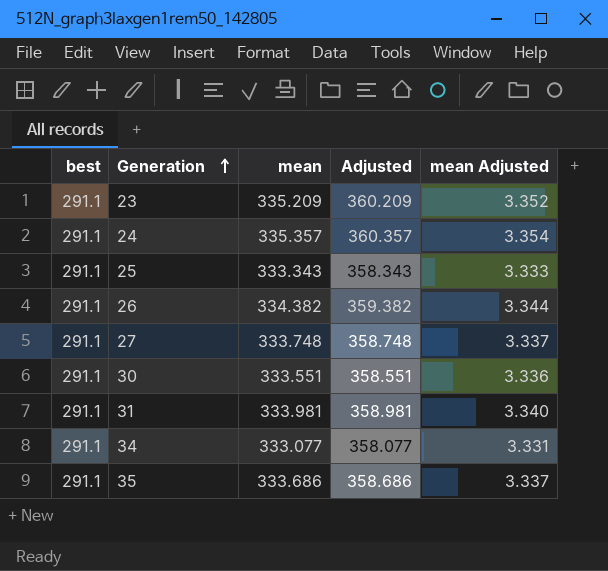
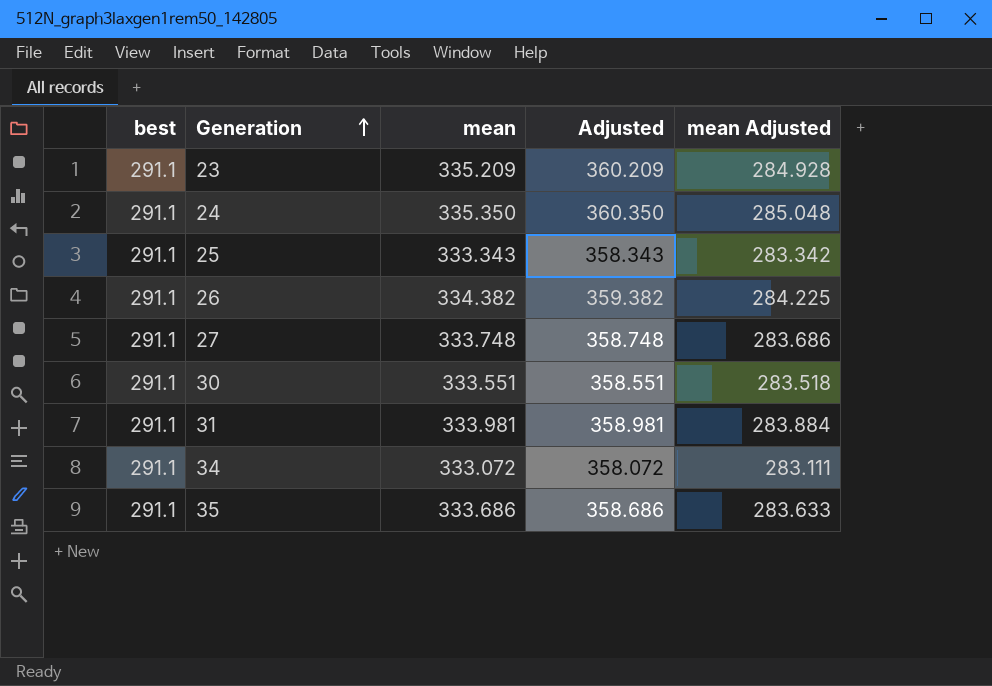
column mean Adjusted | formula: [mean] * 0.01 -> [mean] * 0.85
24 | mean: 335.357 -> 335.350
24 | Adjusted: 360.357 -> 360.350
34 | mean: 333.077 -> 333.072
34 | Adjusted: 358.077 -> 358.072

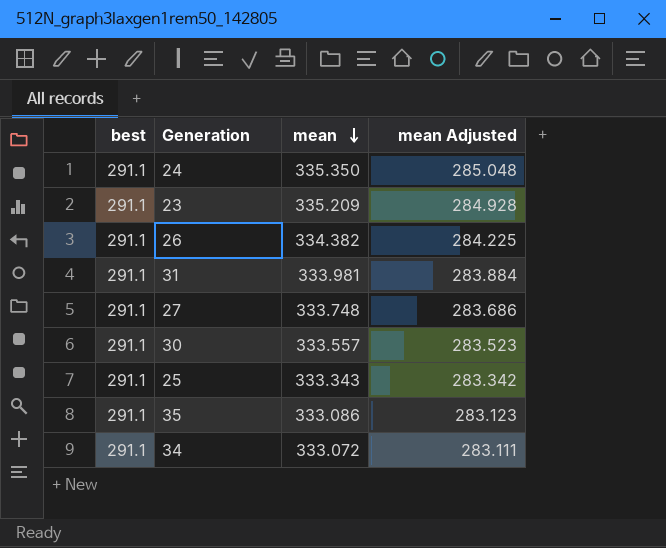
row order: Generation ascending -> mean descending
column Adjusted | formula: [mean] + 25 -> none
30 | mean: 333.551 -> 333.557
30 | mean Adjusted: 283.518 -> 283.523
35 | mean: 333.686 -> 333.086
35 | mean Adjusted: 283.633 -> 283.123

